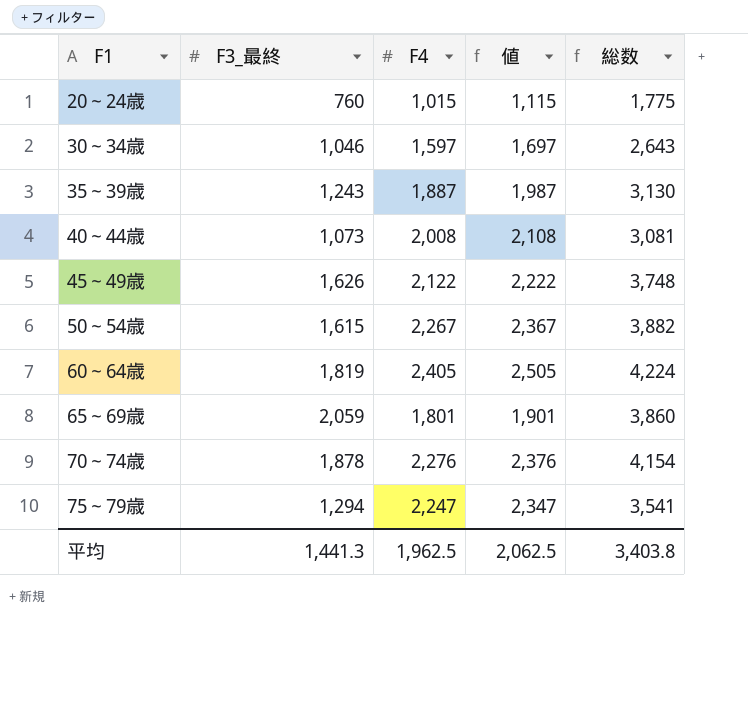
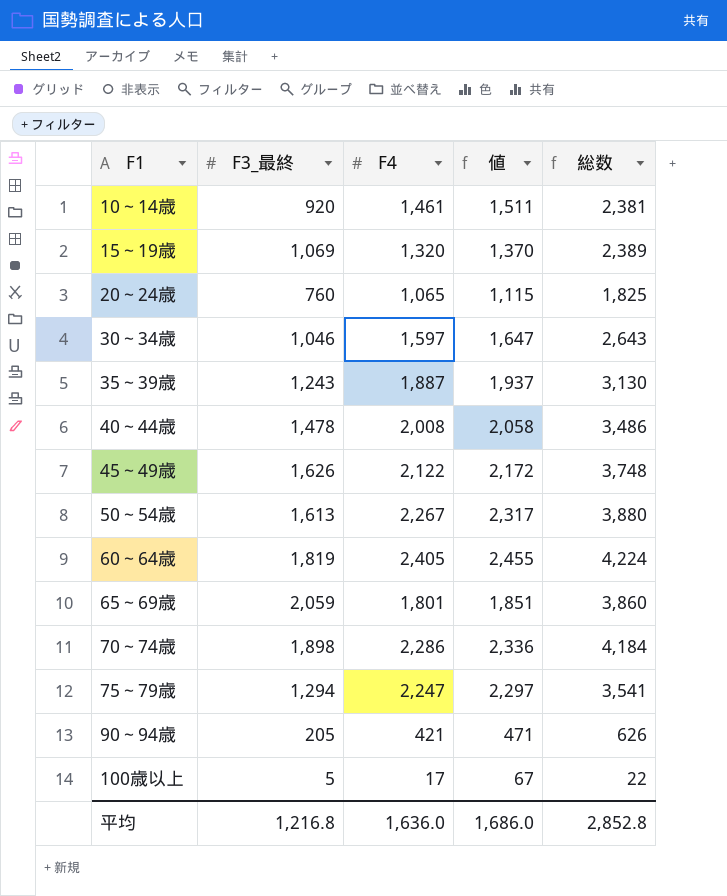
column 値 | formula: [F4] + 100 -> [F4] + 50
row 10～14歳: none -> 920 | 1,461 | 1,511 | 2,381
row 15～19歳: none -> 1,069 | 1,320 | 1,370 | 2,389
20～24歳 | F4: 1,015 -> 1,065
20～24歳 | 総数: 1,775 -> 1,825
40～44歳 | F3_最終: 1,073 -> 1,478
40～44歳 | 総数: 3,081 -> 3,486
50～54歳 | F3_最終: 1,615 -> 1,613
50～54歳 | 総数: 3,882 -> 3,880
70～74歳 | F3_最終: 1,878 -> 1,898
70～74歳 | F4: 2,276 -> 2,286
70～74歳 | 総数: 4,154 -> 4,184
row 90～94歳: none -> 205 | 421 | 471 | 626
row 100歳以上: none -> 5 | 17 | 67 | 22
平均 | F3_最終: 1,441.3 -> 1,216.8
平均 | F4: 1,962.5 -> 1,636.0
平均 | 値: 2,062.5 -> 1,686.0
平均 | 総数: 3,403.8 -> 2,852.8

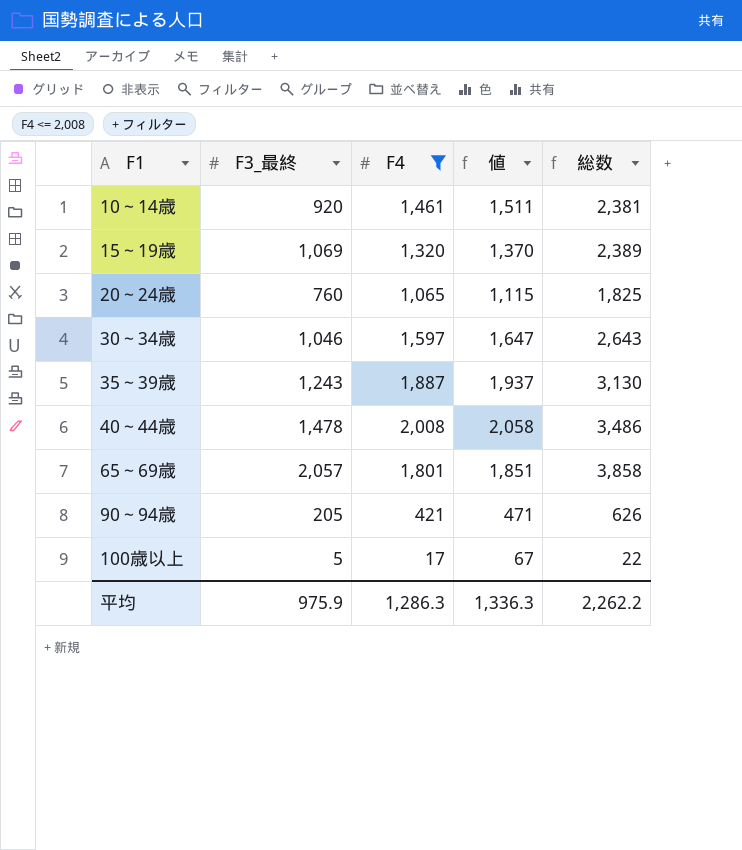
filter: none -> F4 <= 2,008
65～69歳 | F3_最終: 2,059 -> 2,057
65～69歳 | 総数: 3,860 -> 3,858
平均 | F3_最終: 1,216.8 -> 975.9
平均 | F4: 1,636.0 -> 1,286.3
平均 | 値: 1,686.0 -> 1,336.3
平均 | 総数: 2,852.8 -> 2,262.2

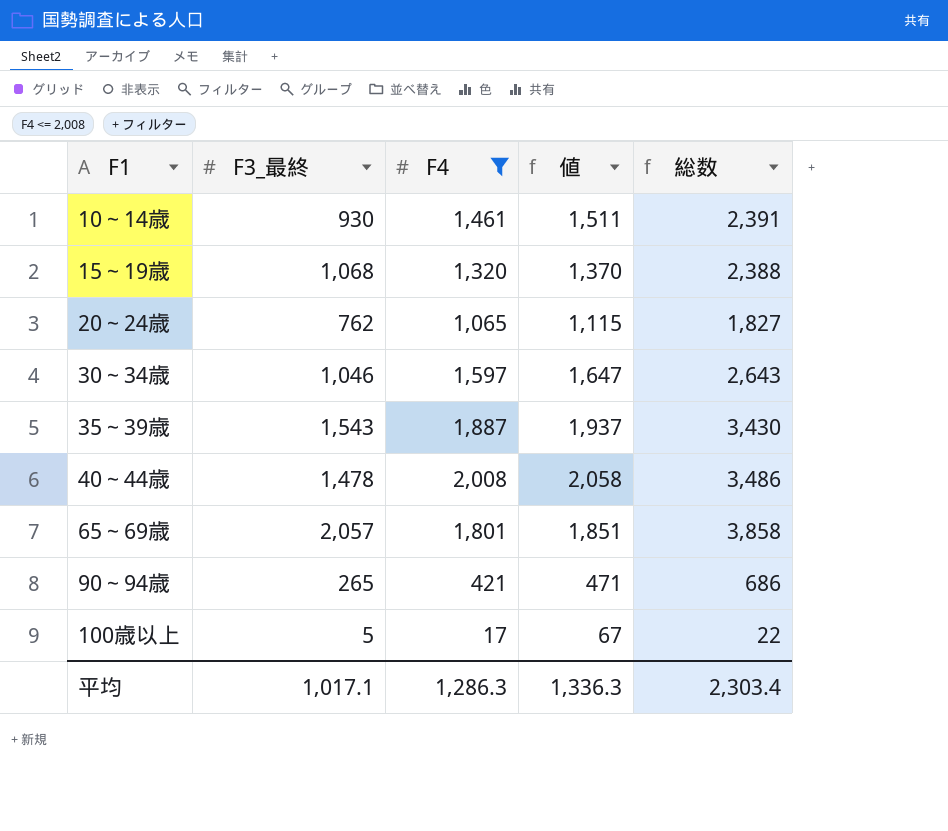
10～14歳 | F3_最終: 920 -> 930
10～14歳 | 総数: 2,381 -> 2,391
15～19歳 | F3_最終: 1,069 -> 1,068
15～19歳 | 総数: 2,389 -> 2,388
20～24歳 | F3_最終: 760 -> 762
20～24歳 | 総数: 1,825 -> 1,827
35～39歳 | F3_最終: 1,243 -> 1,543
35～39歳 | 総数: 3,130 -> 3,430
90～94歳 | F3_最終: 205 -> 265
90～94歳 | 総数: 626 -> 686
平均 | F3_最終: 975.9 -> 1,017.1
平均 | 総数: 2,262.2 -> 2,303.4

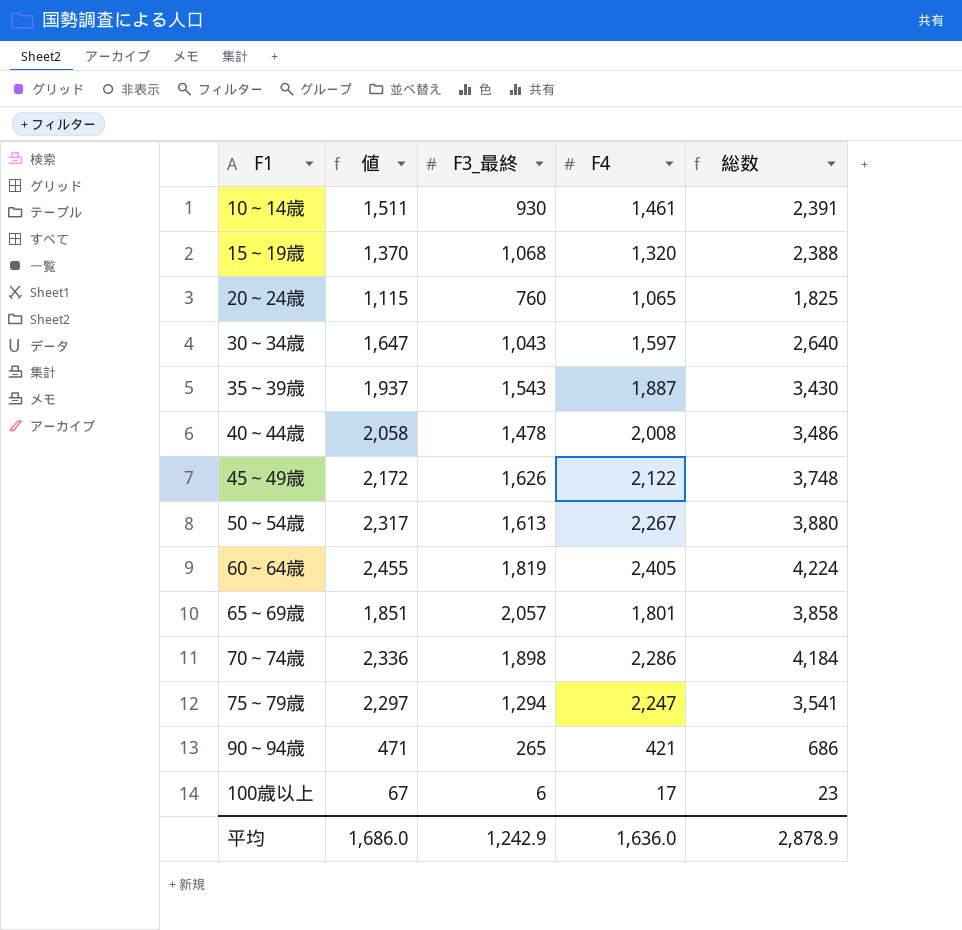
filter: F4 <= 2,008 -> none
column 値 | position: 4 -> 2
20～24歳 | F3_最終: 762 -> 760
20～24歳 | 総数: 1,827 -> 1,825
30～34歳 | F3_最終: 1,046 -> 1,043
30～34歳 | 総数: 2,643 -> 2,640
100歳以上 | F3_最終: 5 -> 6
100歳以上 | 総数: 22 -> 23
平均 | 値: 1,336.3 -> 1,686.0
平均 | F3_最終: 1,017.1 -> 1,242.9
平均 | F4: 1,286.3 -> 1,636.0
平均 | 総数: 2,303.4 -> 2,878.9

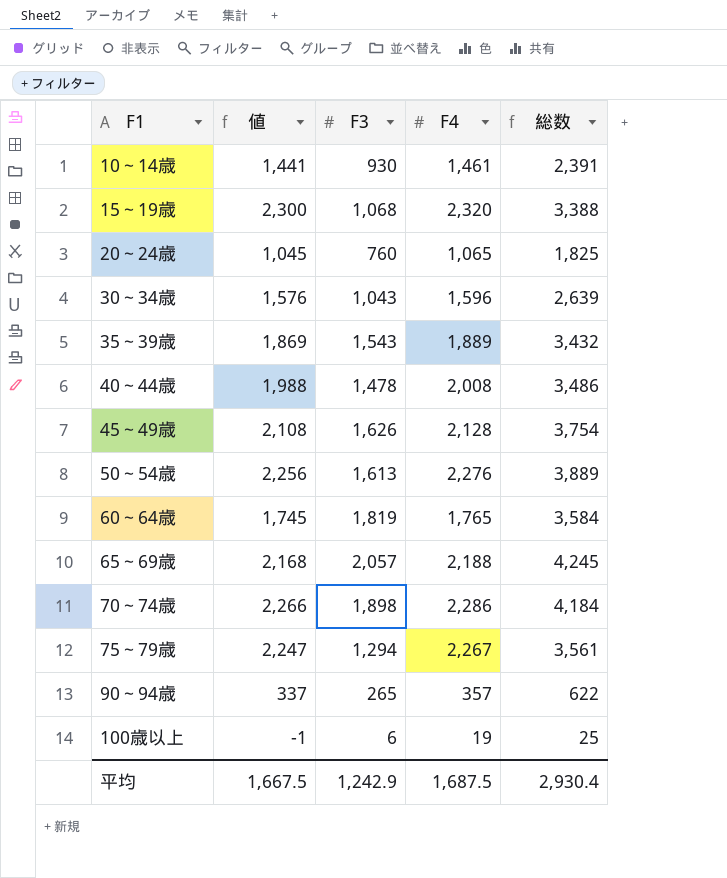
column 値 | formula: [F4] + 50 -> [F4] - 20
column name: F3_最終 -> F3
15～19歳 | F4: 1,320 -> 2,320
15～19歳 | 総数: 2,388 -> 3,388
30～34歳 | F4: 1,597 -> 1,596
30～34歳 | 総数: 2,640 -> 2,639
35～39歳 | F4: 1,887 -> 1,889
35～39歳 | 総数: 3,430 -> 3,432
45～49歳 | F4: 2,122 -> 2,128
45～49歳 | 総数: 3,748 -> 3,754
50～54歳 | F4: 2,267 -> 2,276
50～54歳 | 総数: 3,880 -> 3,889
60～64歳 | F4: 2,405 -> 1,765
60～64歳 | 総数: 4,224 -> 3,584
65～69歳 | F4: 1,801 -> 2,188
65～69歳 | 総数: 3,858 -> 4,245
75～79歳 | F4: 2,247 -> 2,267
75～79歳 | 総数: 3,541 -> 3,561
90～94歳 | F4: 421 -> 357
90～94歳 | 総数: 686 -> 622
100歳以上 | F4: 17 -> 19
100歳以上 | 総数: 23 -> 25
平均 | 値: 1,686.0 -> 1,667.5
平均 | F4: 1,636.0 -> 1,687.5
平均 | 総数: 2,878.9 -> 2,930.4

